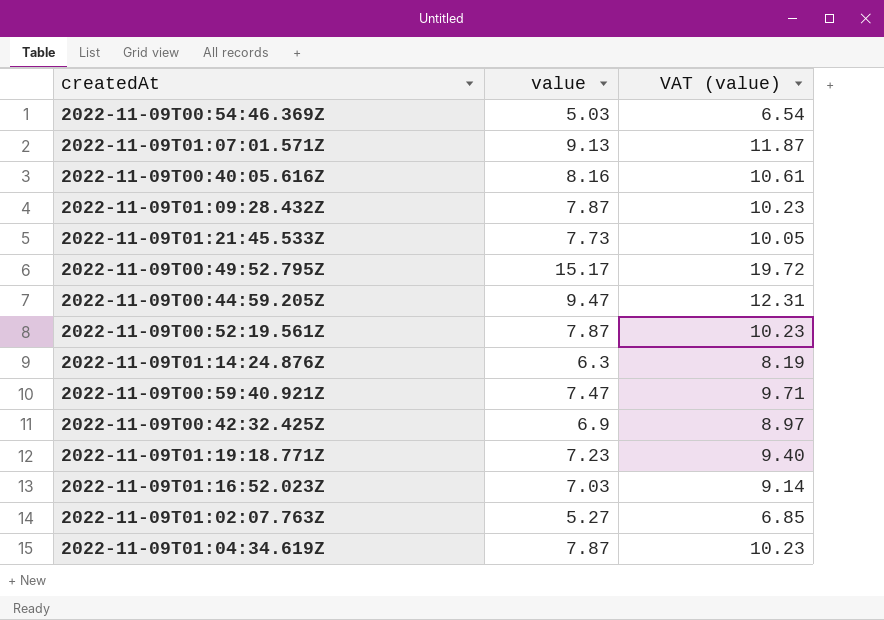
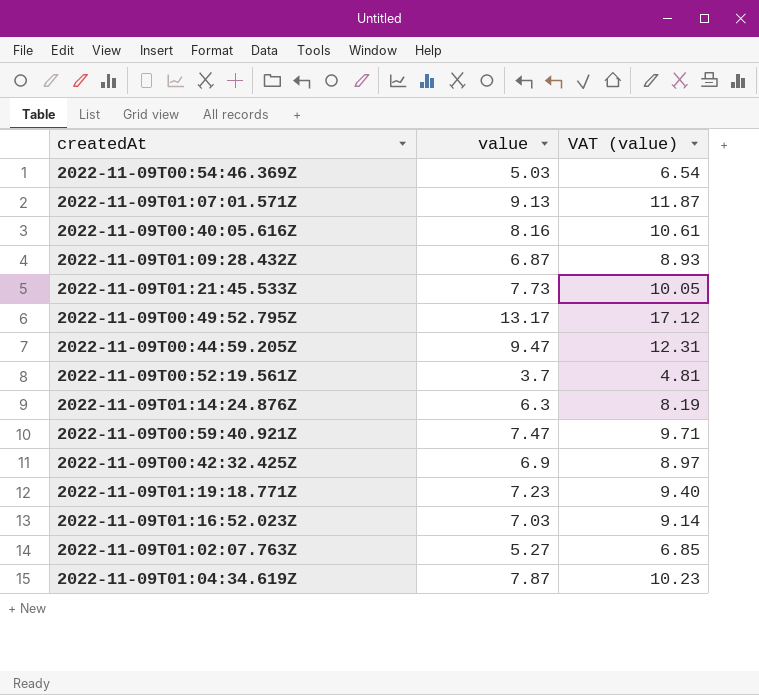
2022-11-09T01:09:28.432Z | value: 7.87 -> 6.87
2022-11-09T01:09:28.432Z | VAT (value): 10.23 -> 8.93
2022-11-09T00:49:52.795Z | value: 15.17 -> 13.17
2022-11-09T00:49:52.795Z | VAT (value): 19.72 -> 17.12
2022-11-09T00:52:19.561Z | value: 7.87 -> 3.7
2022-11-09T00:52:19.561Z | VAT (value): 10.23 -> 4.81

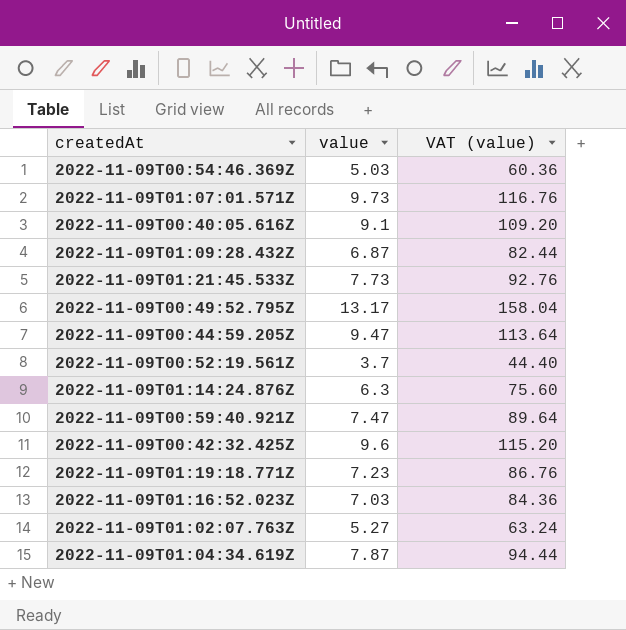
column VAT (value) | formula: [value] * 1.3 -> [value] * 12
2022-11-09T01:07:01.571Z | value: 9.13 -> 9.73
2022-11-09T00:40:05.616Z | value: 8.16 -> 9.1
2022-11-09T00:42:32.425Z | value: 6.9 -> 9.6

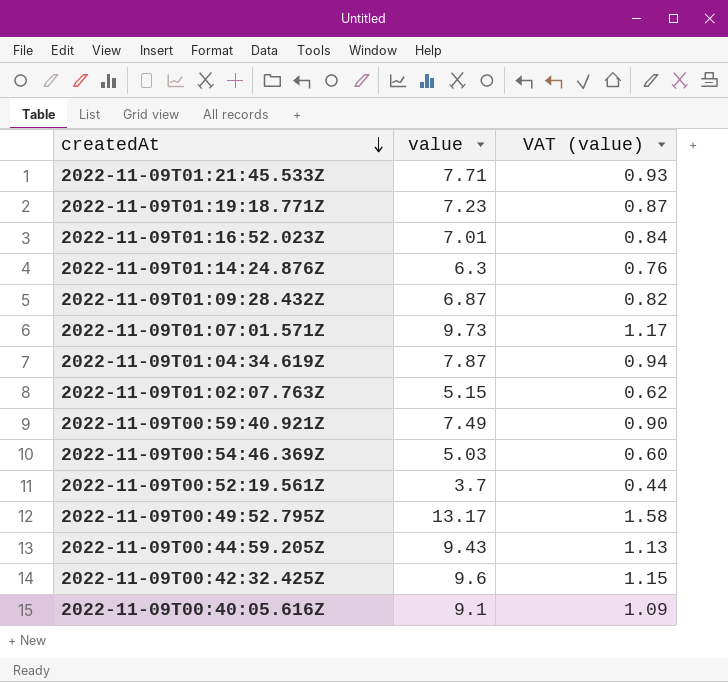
row order: none -> createdAt descending
column VAT (value) | formula: [value] * 12 -> [value] * 0.12
2022-11-09T01:21:45.533Z | value: 7.73 -> 7.71
2022-11-09T01:16:52.023Z | value: 7.03 -> 7.01
2022-11-09T01:02:07.763Z | value: 5.27 -> 5.15
2022-11-09T00:59:40.921Z | value: 7.47 -> 7.49
2022-11-09T00:44:59.205Z | value: 9.47 -> 9.43

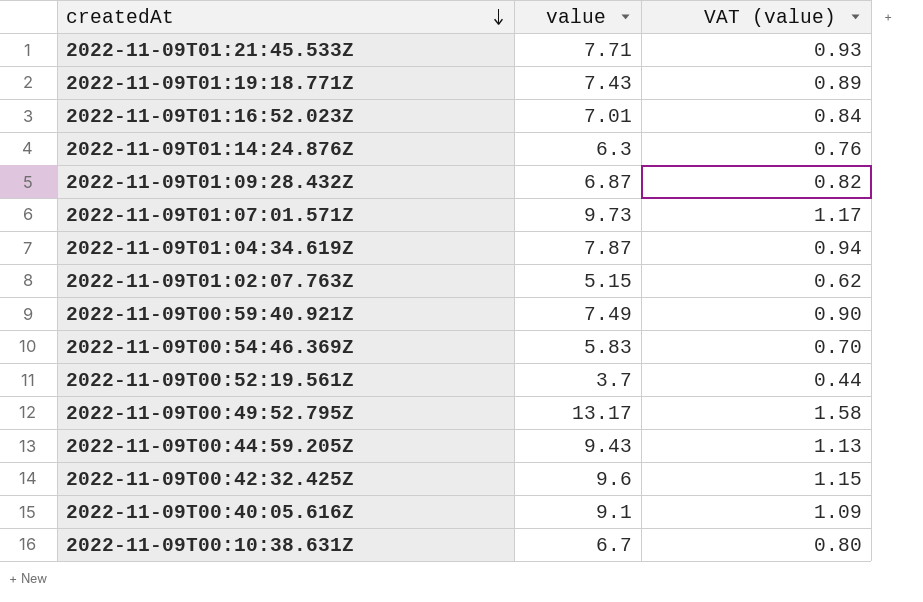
2022-11-09T01:19:18.771Z | value: 7.23 -> 7.43
2022-11-09T01:19:18.771Z | VAT (value): 0.87 -> 0.89
2022-11-09T00:54:46.369Z | value: 5.03 -> 5.83
2022-11-09T00:54:46.369Z | VAT (value): 0.60 -> 0.70
row 2022-11-09T00:10:38.631Z: none -> 6.7 | 0.80

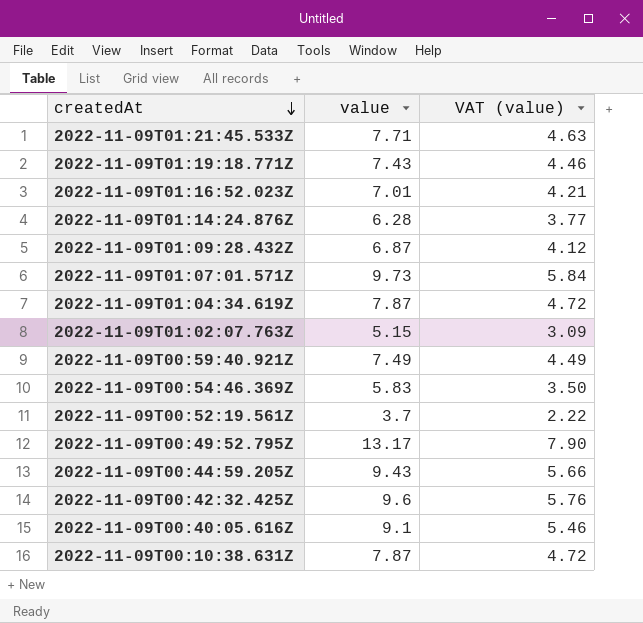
column VAT (value) | formula: [value] * 0.12 -> [value] * 0.6
2022-11-09T01:14:24.876Z | value: 6.3 -> 6.28
2022-11-09T00:10:38.631Z | value: 6.7 -> 7.87

